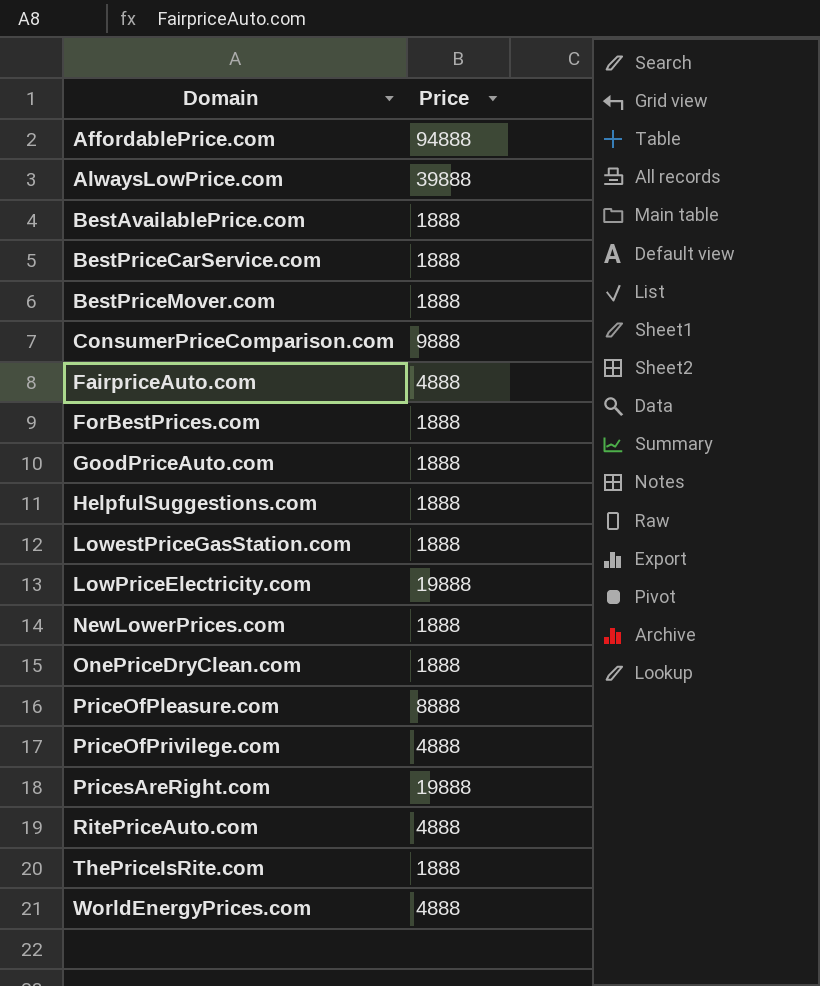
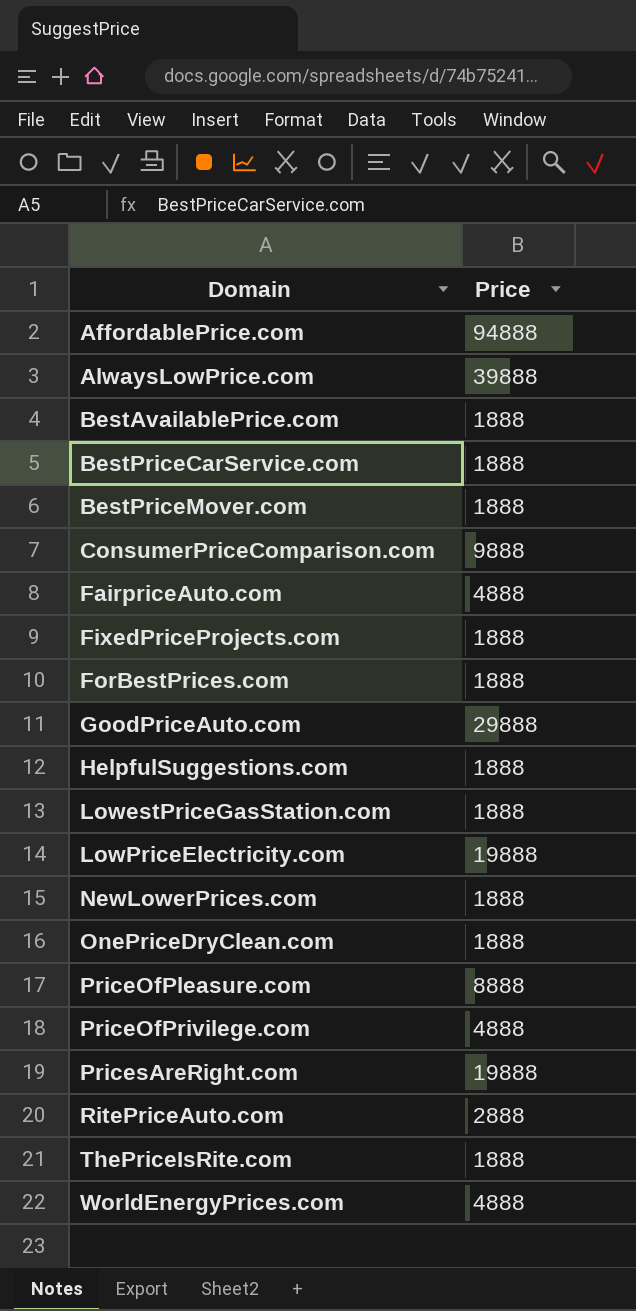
row FixedPriceProjects.com: none -> 1888
GoodPriceAuto.com | Price: 1888 -> 29888
RitePriceAuto.com | Price: 4888 -> 2888

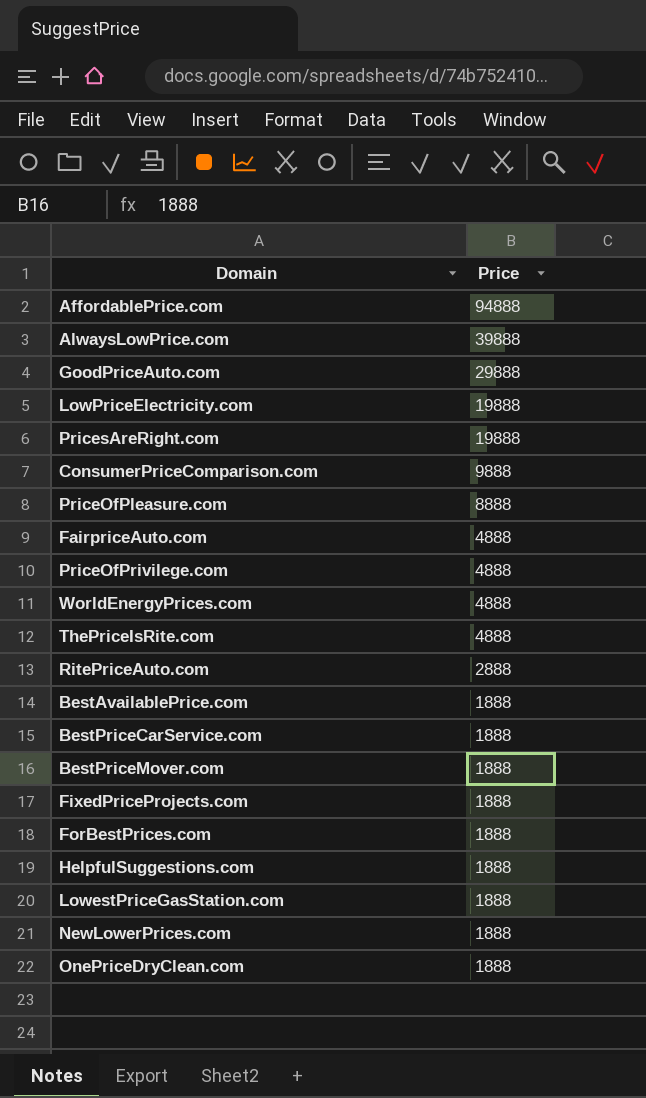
row order: Domain ascending -> Price descending
ThePriceIsRite.com | Price: 1888 -> 4888

